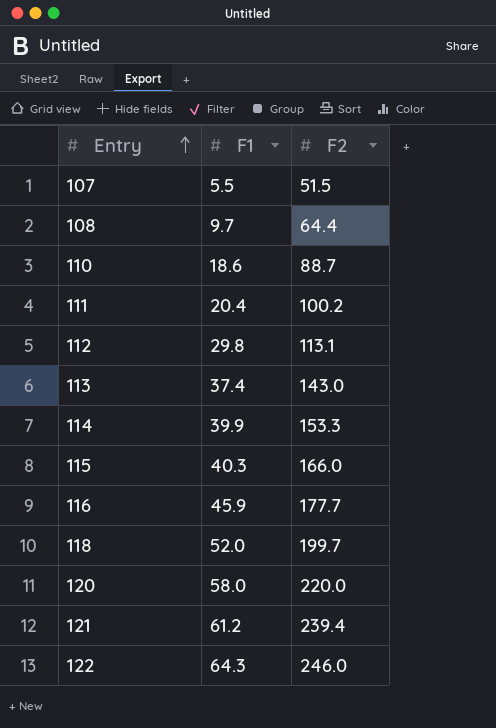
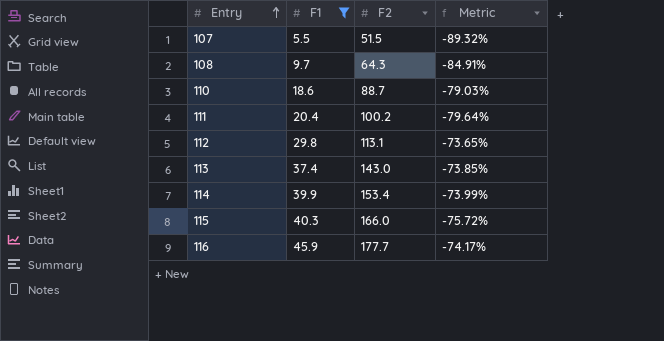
filter: none -> F1 <= 45.9
column Metric | formula: none -> ([F1] - [F2]) / [F2]
108 | F2: 64.4 -> 64.3
114 | F2: 153.3 -> 153.4

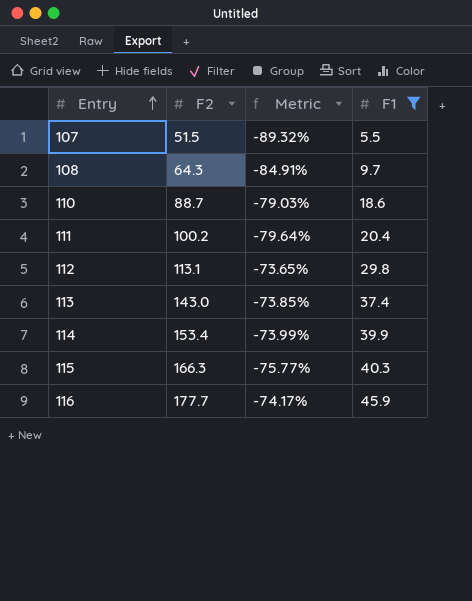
column F1 | position: 2 -> 4
115 | F2: 166.0 -> 166.3
115 | Metric: -75.72% -> -75.77%

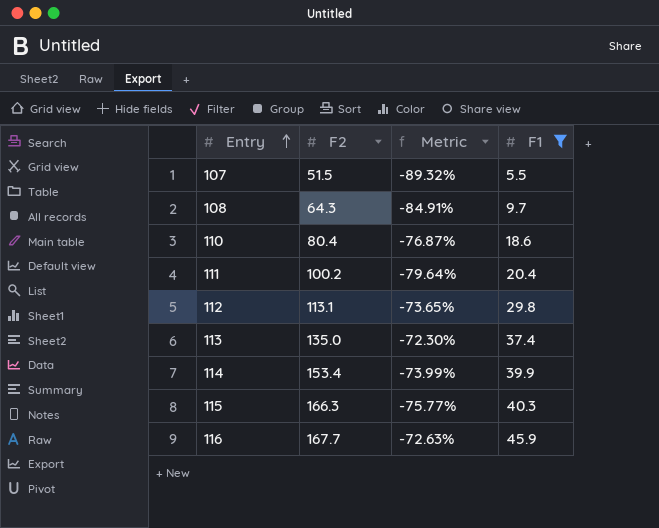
110 | F2: 88.7 -> 80.4
110 | Metric: -79.03% -> -76.87%
113 | F2: 143.0 -> 135.0
113 | Metric: -73.85% -> -72.30%
116 | F2: 177.7 -> 167.7
116 | Metric: -74.17% -> -72.63%

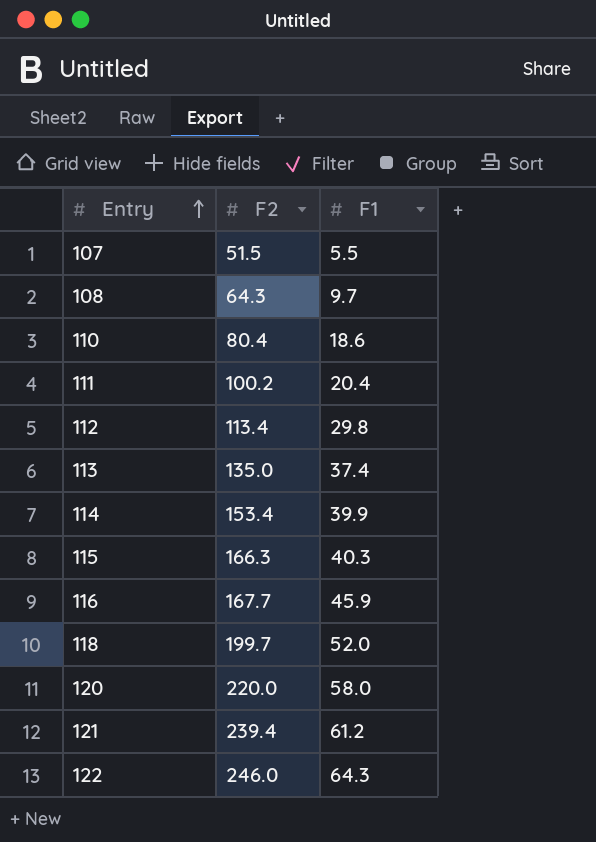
filter: F1 <= 45.9 -> none
column Metric | formula: ([F1] - [F2]) / [F2] -> none
112 | F2: 113.1 -> 113.4

